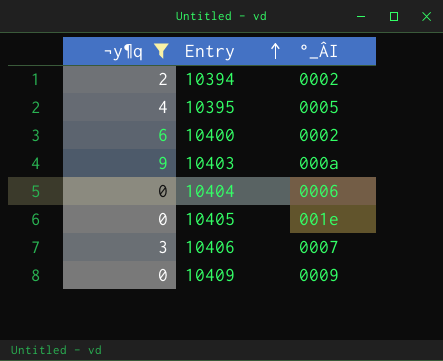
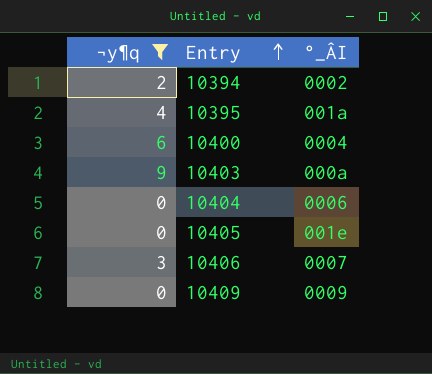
10395 | °_ÂI: 0005 -> 001a
10400 | °_ÂI: 0002 -> 0004

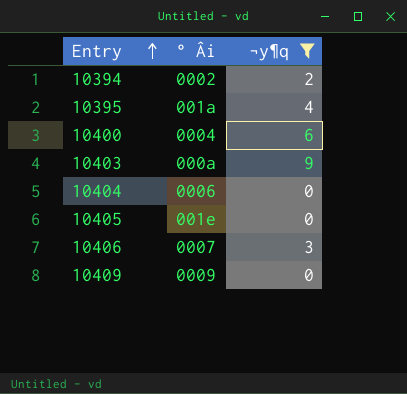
column name: °_ÂI -> ° Âi
column ¬y¶q | position: 1 -> 3

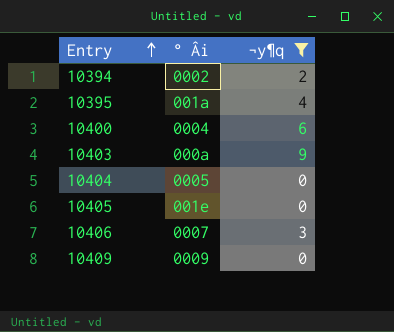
10404 | ° Âi: 0006 -> 0005

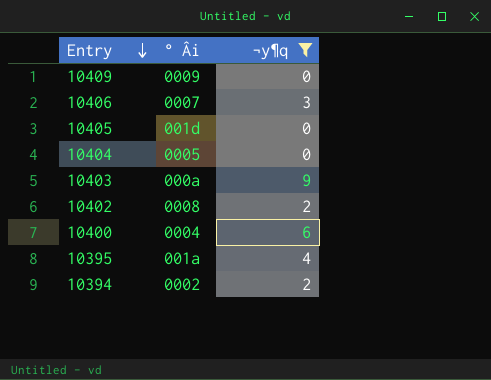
row order: Entry ascending -> Entry descending
10405 | ° Âi: 001e -> 001d
row 10402: none -> 0008 | 2

